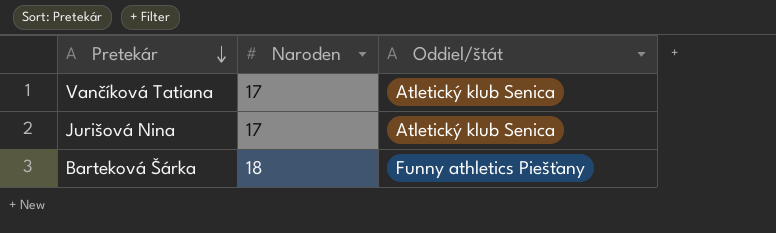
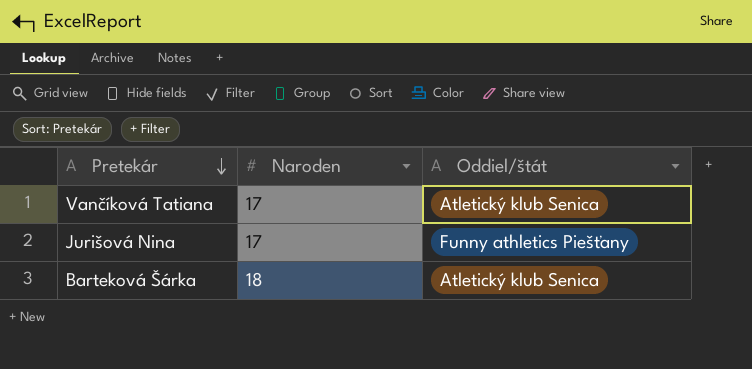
Jurišová Nina | Oddiel/štát: Atletický klub Senica -> Funny athletics Piešťany
Barteková Šárka | Oddiel/štát: Funny athletics Piešťany -> Atletický klub Senica

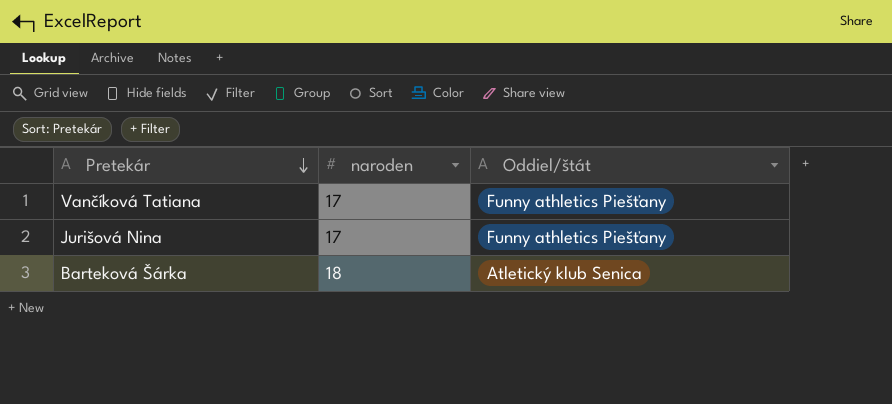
column name: Naroden -> naroden
Vančíková Tatiana | Oddiel/štát: Atletický klub Senica -> Funny athletics Piešťany

